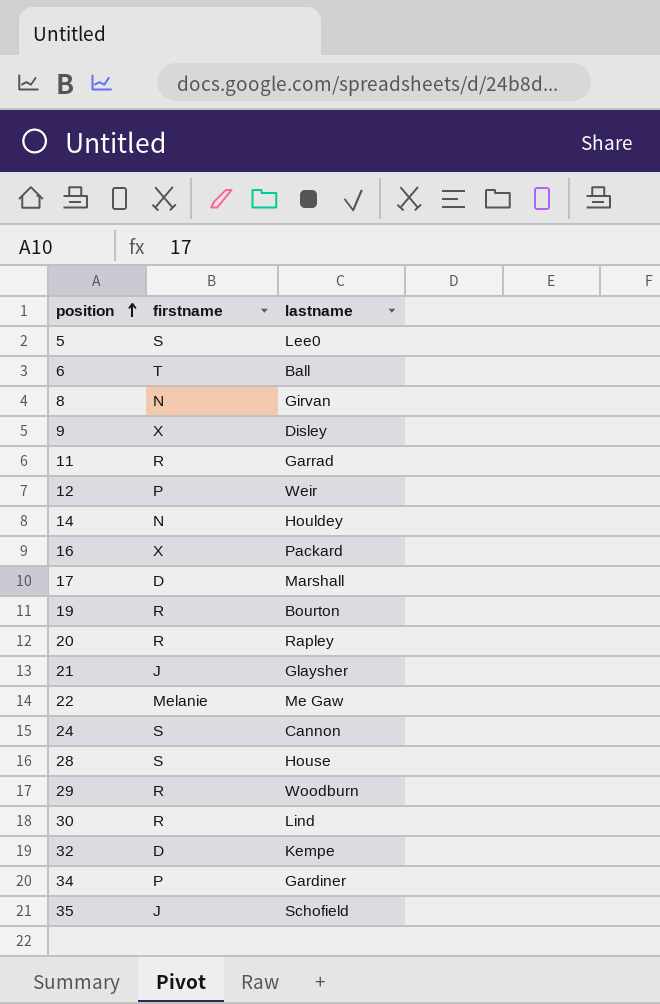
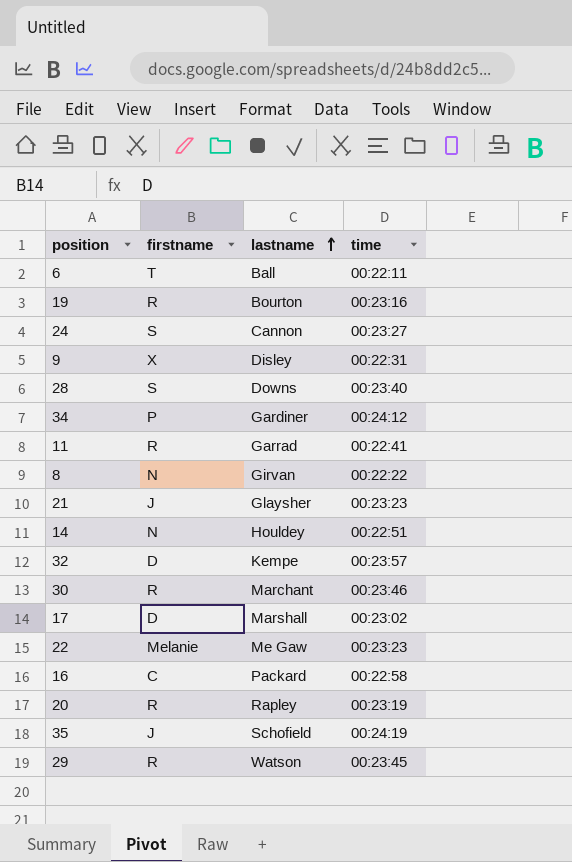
row order: position ascending -> lastname ascending
column time | position: none -> 4
row 5: S | Lee0 -> none
row 12: P | Weir -> none
28 | lastname: House -> Downs
30 | lastname: Lind -> Marchant
16 | firstname: X -> C
29 | lastname: Woodburn -> Watson

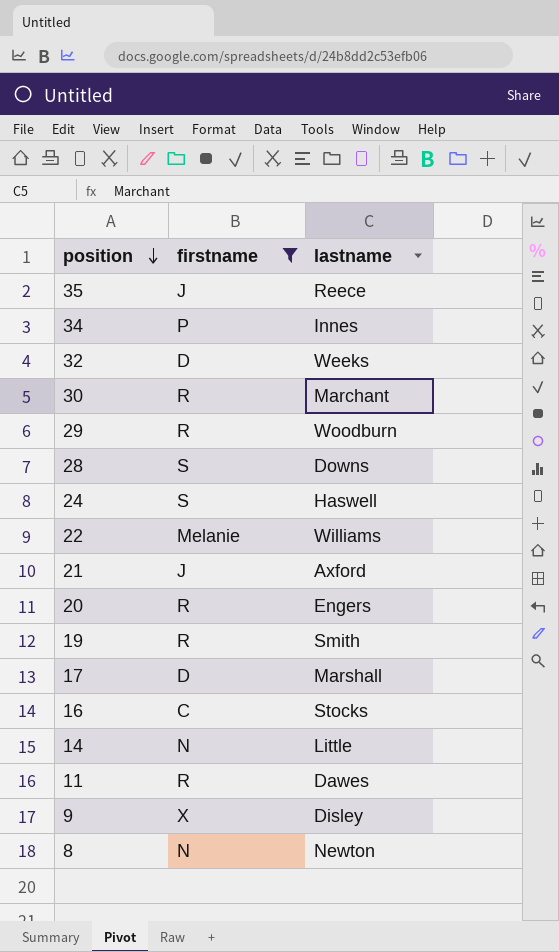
filter: none -> firstname != T
row order: lastname ascending -> position descending
column time | position: 4 -> none
35 | lastname: Schofield -> Reece
34 | lastname: Gardiner -> Innes
32 | lastname: Kempe -> Weeks
29 | lastname: Watson -> Woodburn
24 | lastname: Cannon -> Haswell
22 | lastname: Me Gaw -> Williams
21 | lastname: Glaysher -> Axford
20 | lastname: Rapley -> Engers
19 | lastname: Bourton -> Smith
16 | lastname: Packard -> Stocks
14 | lastname: Houldey -> Little
11 | lastname: Garrad -> Dawes
8 | lastname: Girvan -> Newton

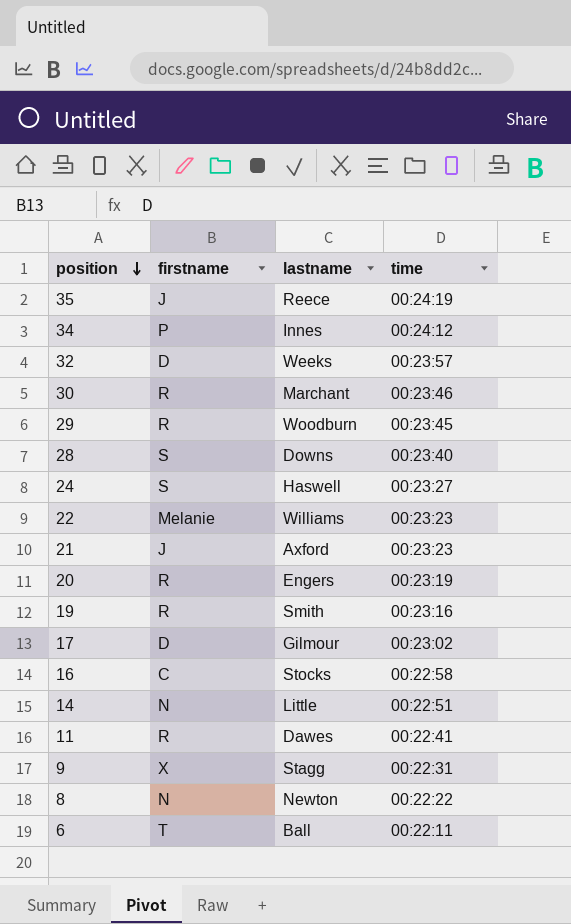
filter: firstname != T -> none
column time | position: none -> 4
17 | lastname: Marshall -> Gilmour
9 | lastname: Disley -> Stagg

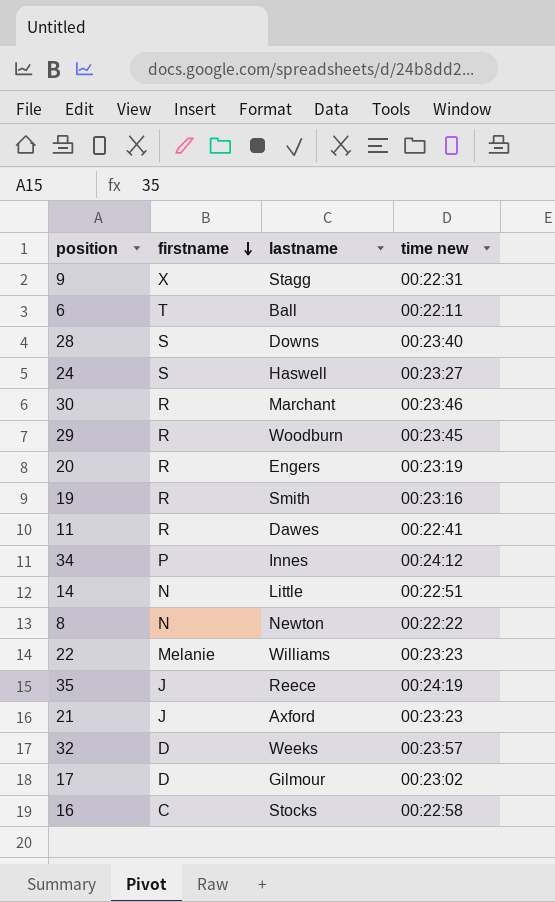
row order: position descending -> firstname descending
column name: time -> time new

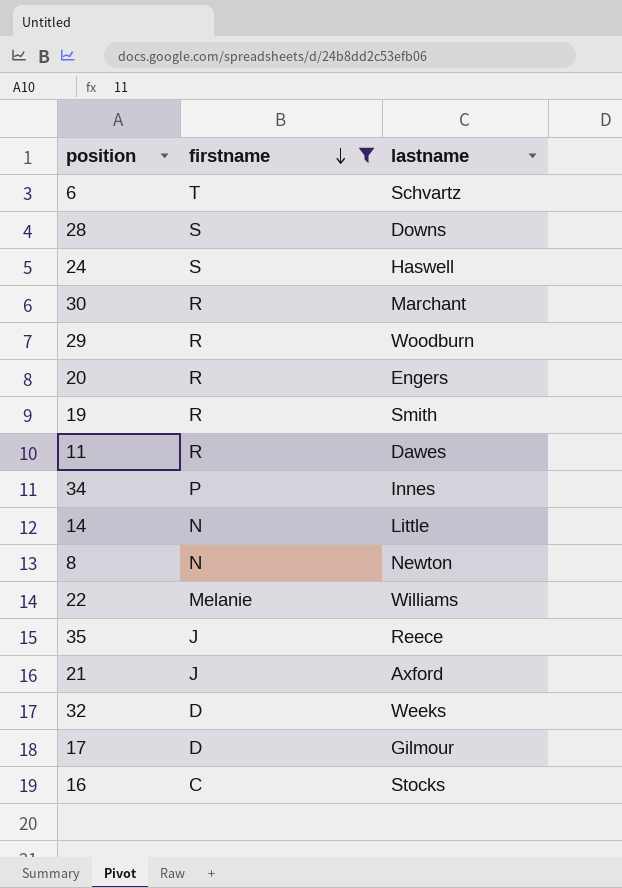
filter: none -> firstname != X
column time new | position: 4 -> none
6 | lastname: Ball -> Schvartz

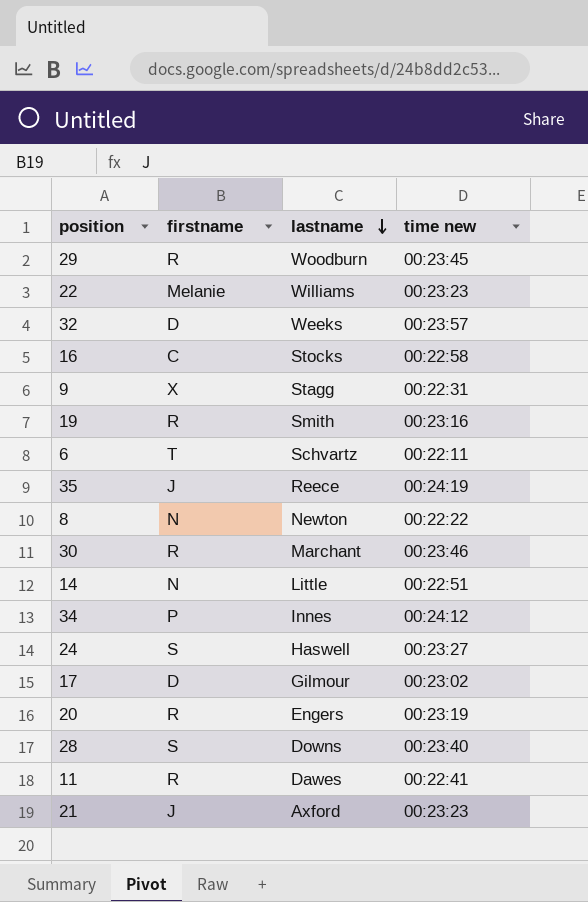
filter: firstname != X -> none
row order: firstname descending -> lastname descending
column time new | position: none -> 4

